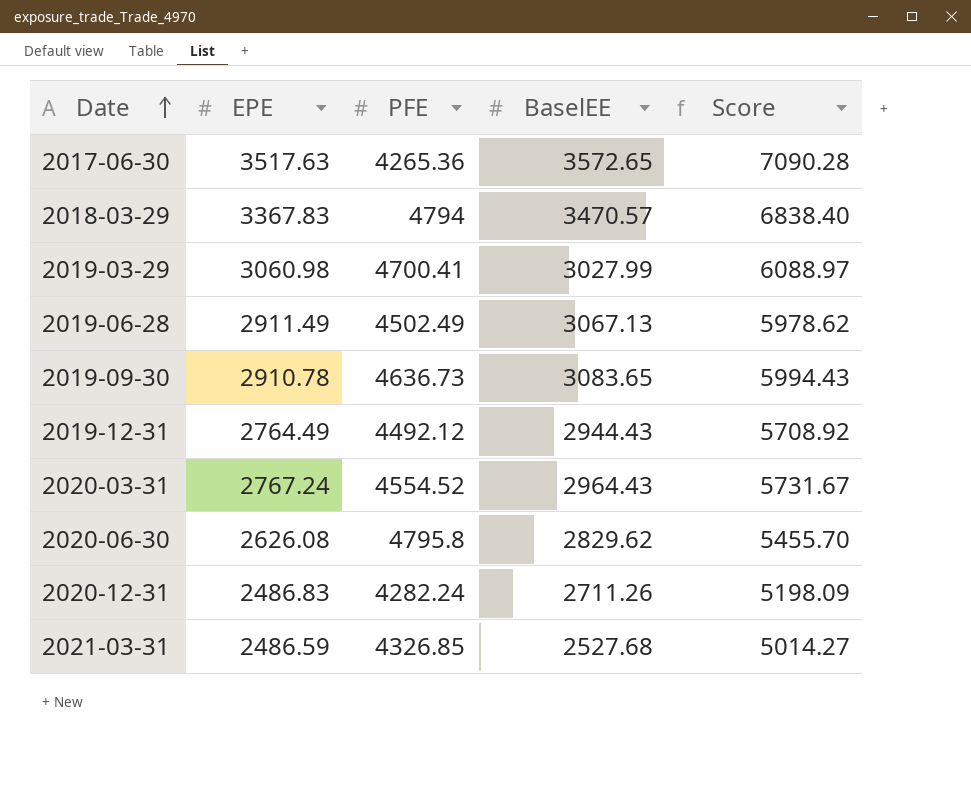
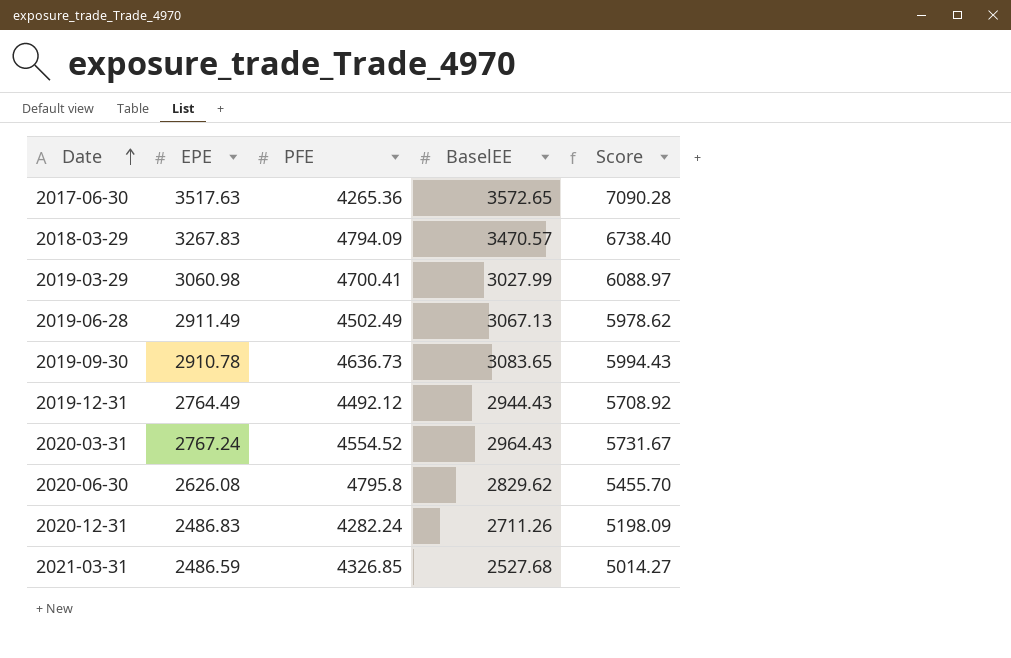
2018-03-29 | EPE: 3367.83 -> 3267.83
2018-03-29 | PFE: 4794 -> 4794.09
2018-03-29 | Score: 6838.40 -> 6738.40

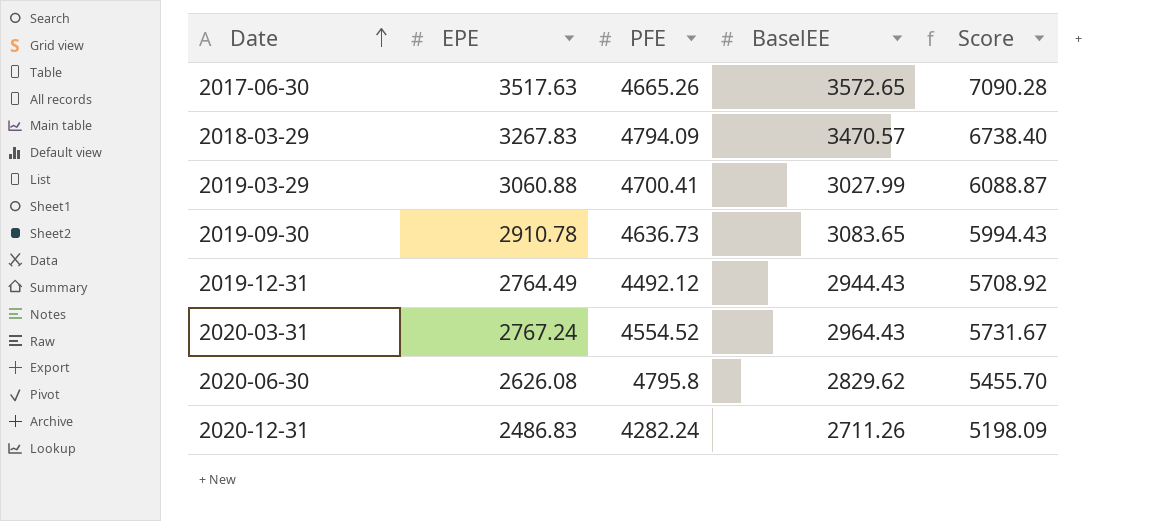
row 2019-06-28: 2911.49 | 4502.49 | 3067.13 | 5978.62 -> none
row 2021-03-31: 2486.59 | 4326.85 | 2527.68 | 5014.27 -> none
2017-06-30 | PFE: 4265.36 -> 4665.26
2019-03-29 | EPE: 3060.98 -> 3060.88
2019-03-29 | Score: 6088.97 -> 6088.87

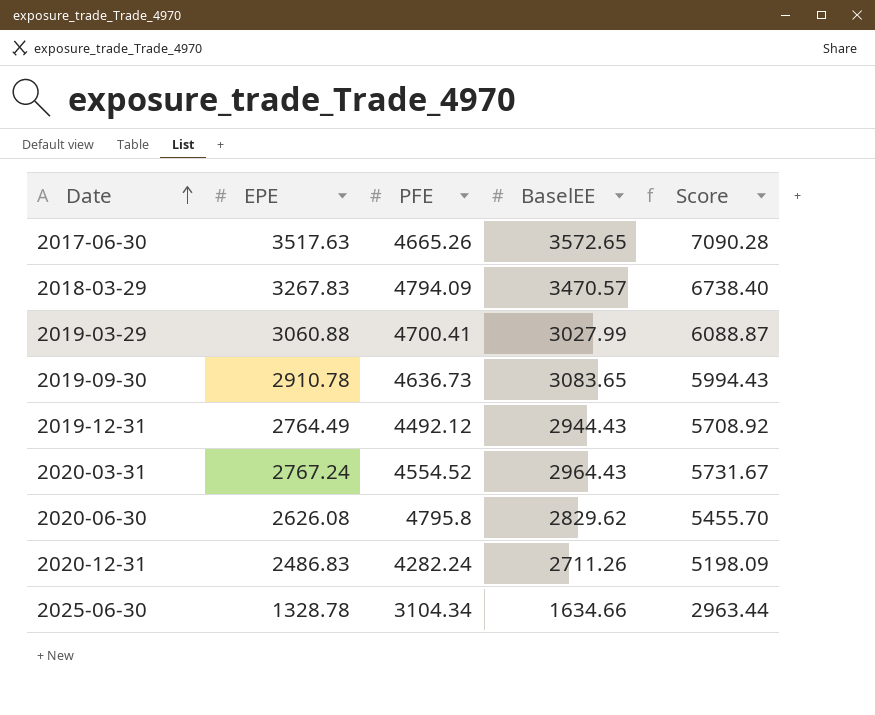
row 2025-06-30: none -> 1328.78 | 3104.34 | 1634.66 | 2963.44

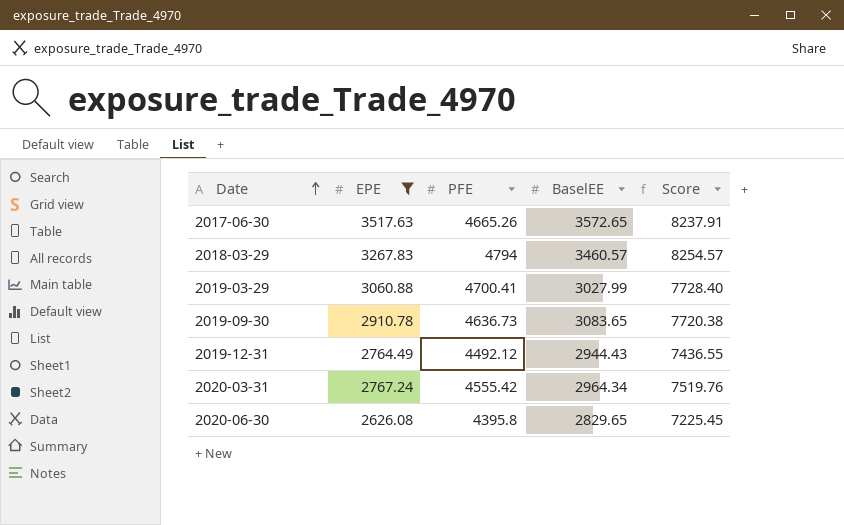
filter: none -> EPE >= 2626.08
column Score | formula: [EPE] + [BaselEE] -> [PFE] + [BaselEE]
2018-03-29 | PFE: 4794.09 -> 4794
2018-03-29 | BaselEE: 3470.57 -> 3460.57
2020-03-31 | PFE: 4554.52 -> 4555.42
2020-03-31 | BaselEE: 2964.43 -> 2964.34
2020-06-30 | PFE: 4795.8 -> 4395.8
2020-06-30 | BaselEE: 2829.62 -> 2829.65

